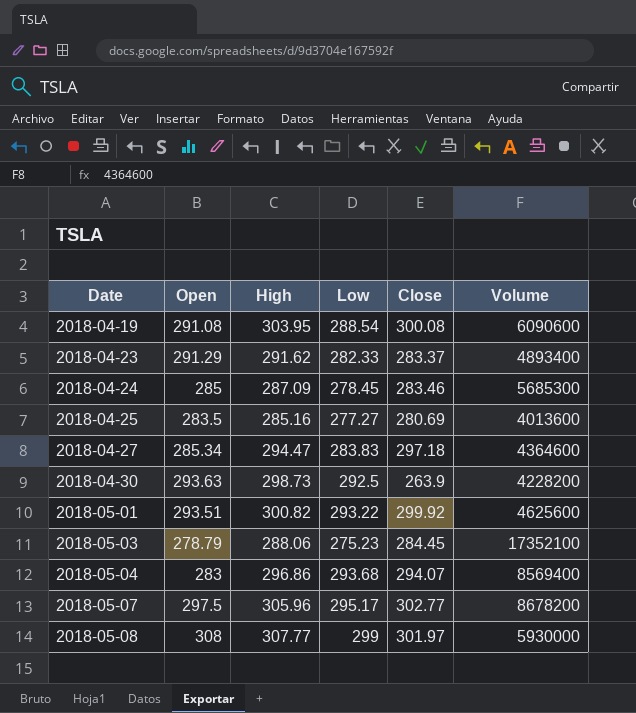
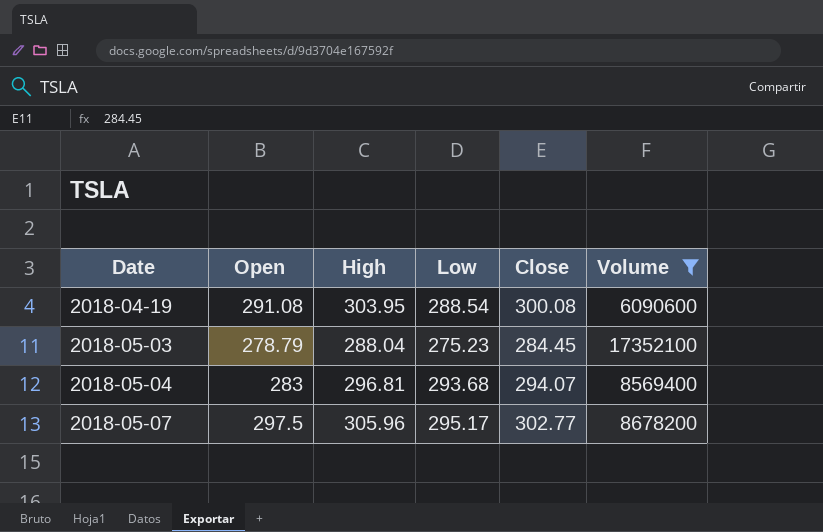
filter: none -> Volume >= 6090600
2018-05-03 | High: 288.06 -> 288.04
2018-05-04 | High: 296.86 -> 296.81

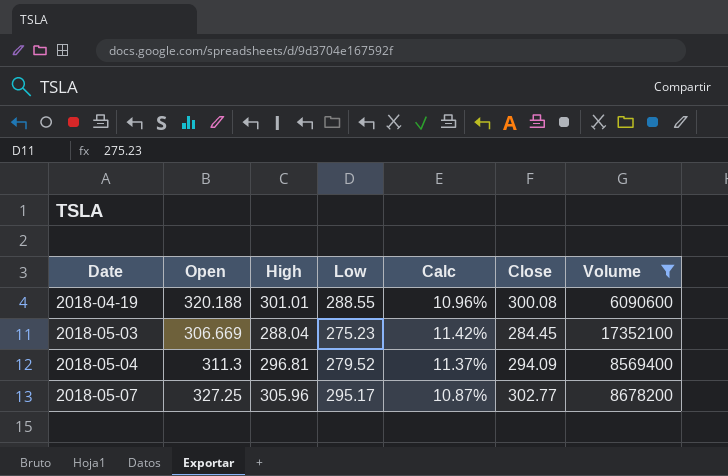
column Calc | formula: none -> ([Open] - [Low]) / [Low]
2018-04-19 | Open: 291.08 -> 320.188
2018-04-19 | High: 303.95 -> 301.01
2018-04-19 | Low: 288.54 -> 288.55
2018-05-03 | Open: 278.79 -> 306.669
2018-05-04 | Open: 283 -> 311.3
2018-05-04 | Low: 293.68 -> 279.52
2018-05-04 | Close: 294.07 -> 294.09
2018-05-07 | Open: 297.5 -> 327.25

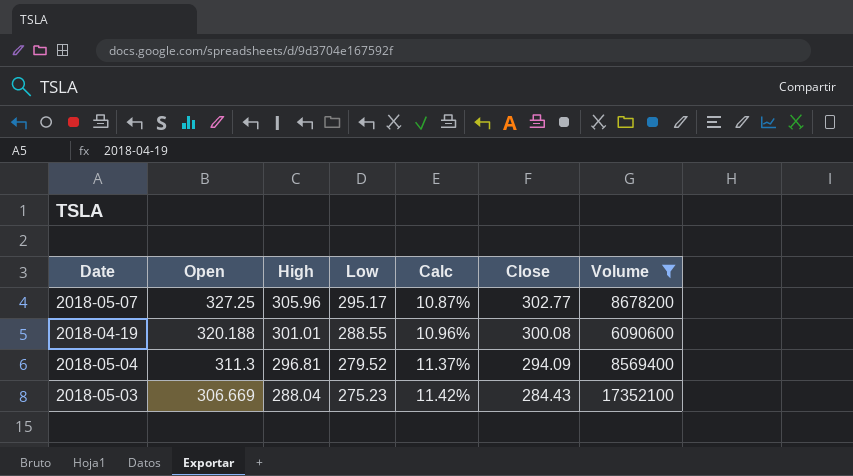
row order: Date ascending -> Open descending
2018-05-03 | Close: 284.45 -> 284.43

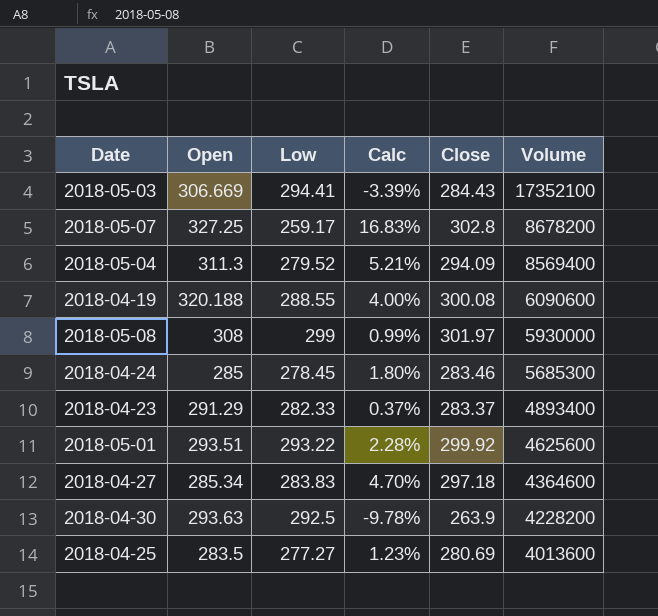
filter: Volume >= 6090600 -> none
row order: Open descending -> Volume descending
column High | position: 3 -> none
column Calc | formula: ([Open] - [Low]) / [Low] -> ([Close] - [Low]) / [Low]
2018-05-03 | Low: 275.23 -> 294.41
2018-05-07 | Low: 295.17 -> 259.17
2018-05-07 | Close: 302.77 -> 302.8

